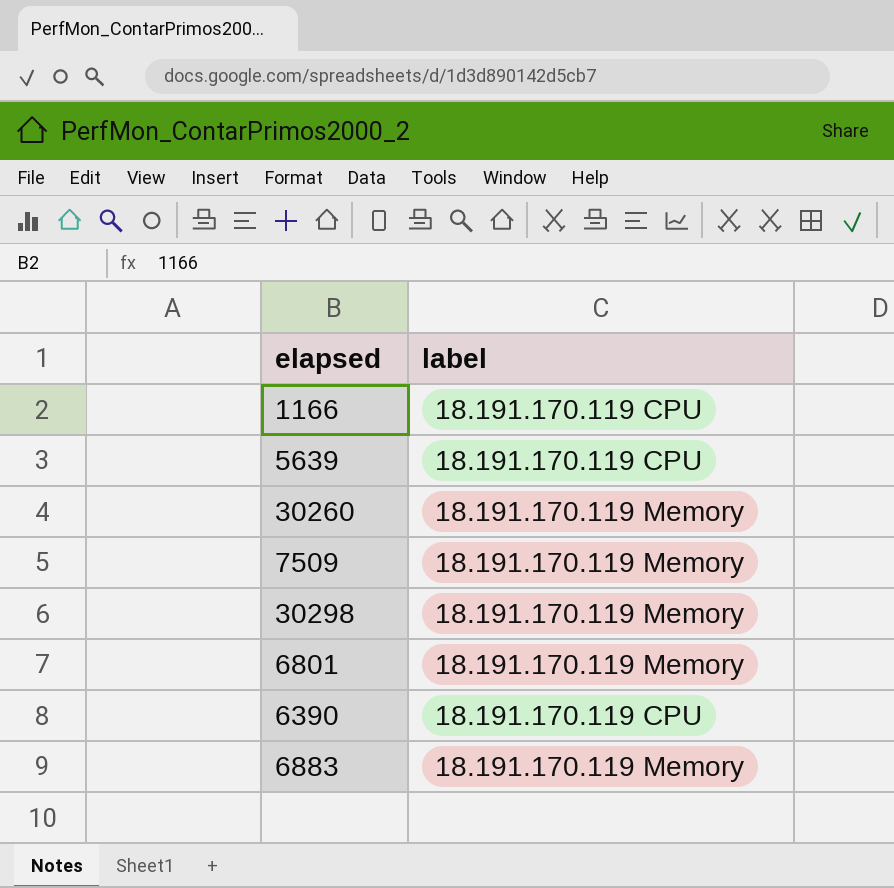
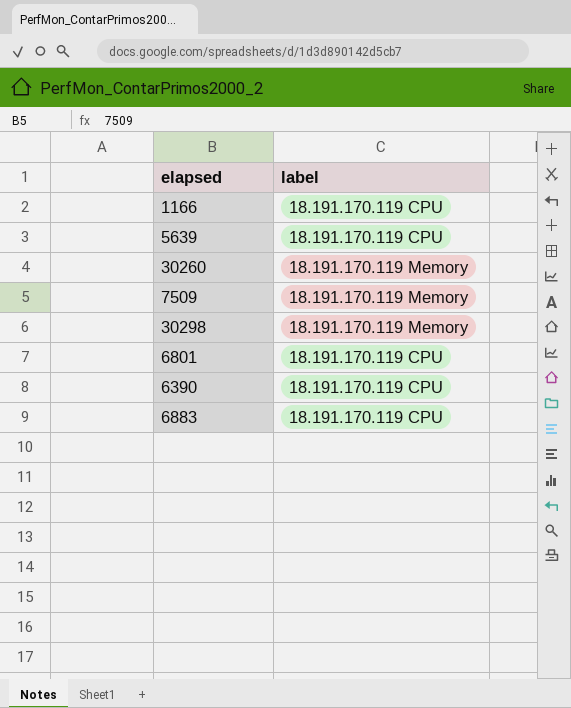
6801 | label: 18.191.170.119 Memory -> 18.191.170.119 CPU
6883 | label: 18.191.170.119 Memory -> 18.191.170.119 CPU

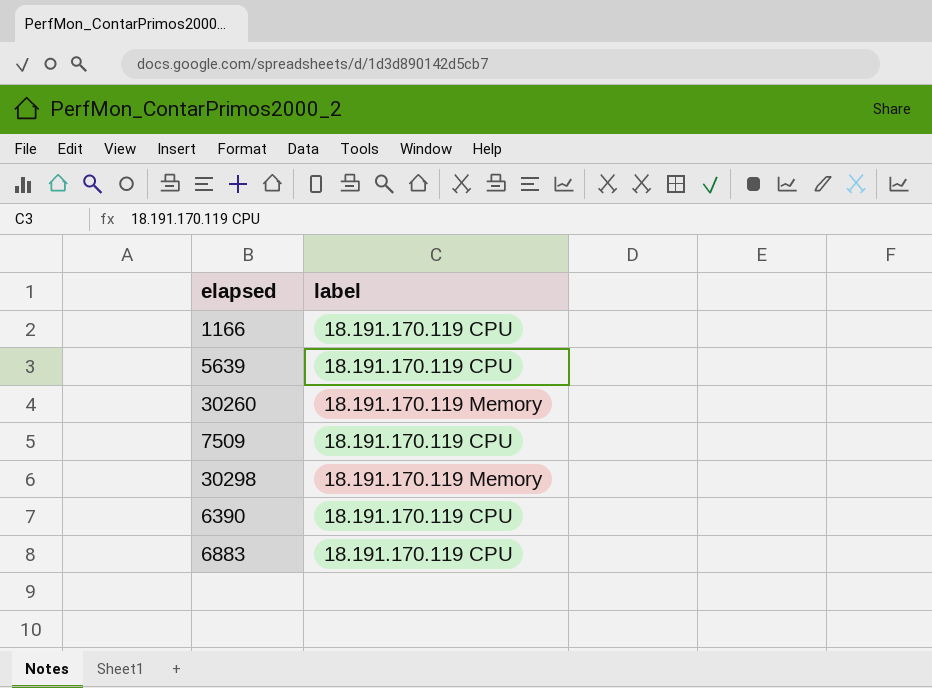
row 6801: 18.191.170.119 CPU -> none
7509 | label: 18.191.170.119 Memory -> 18.191.170.119 CPU

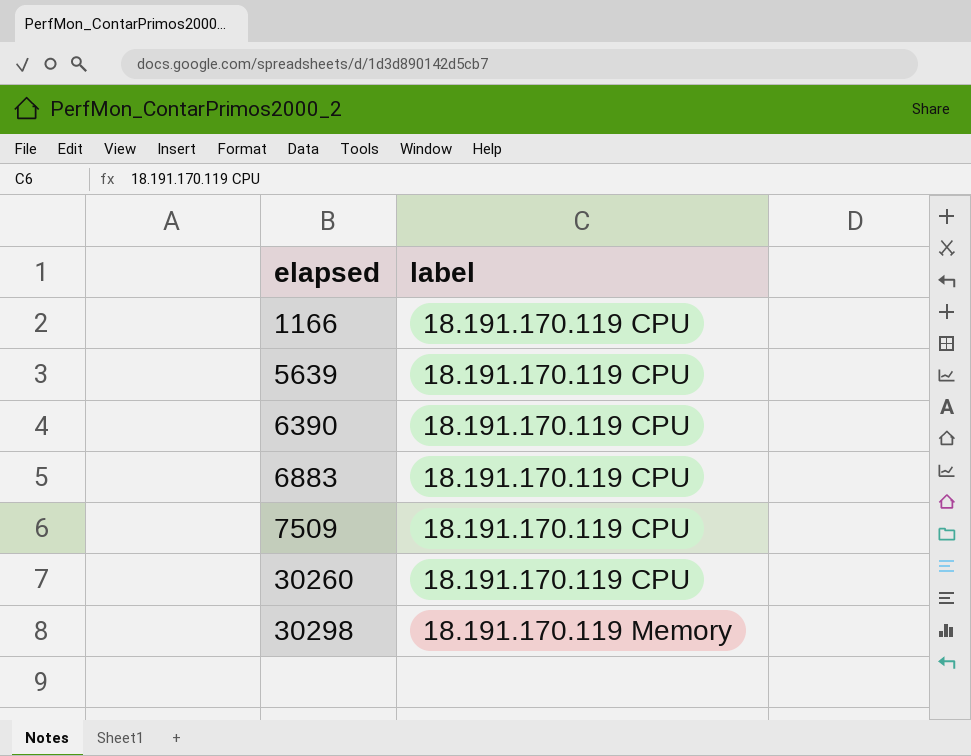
row order: none -> elapsed ascending
30260 | label: 18.191.170.119 Memory -> 18.191.170.119 CPU

